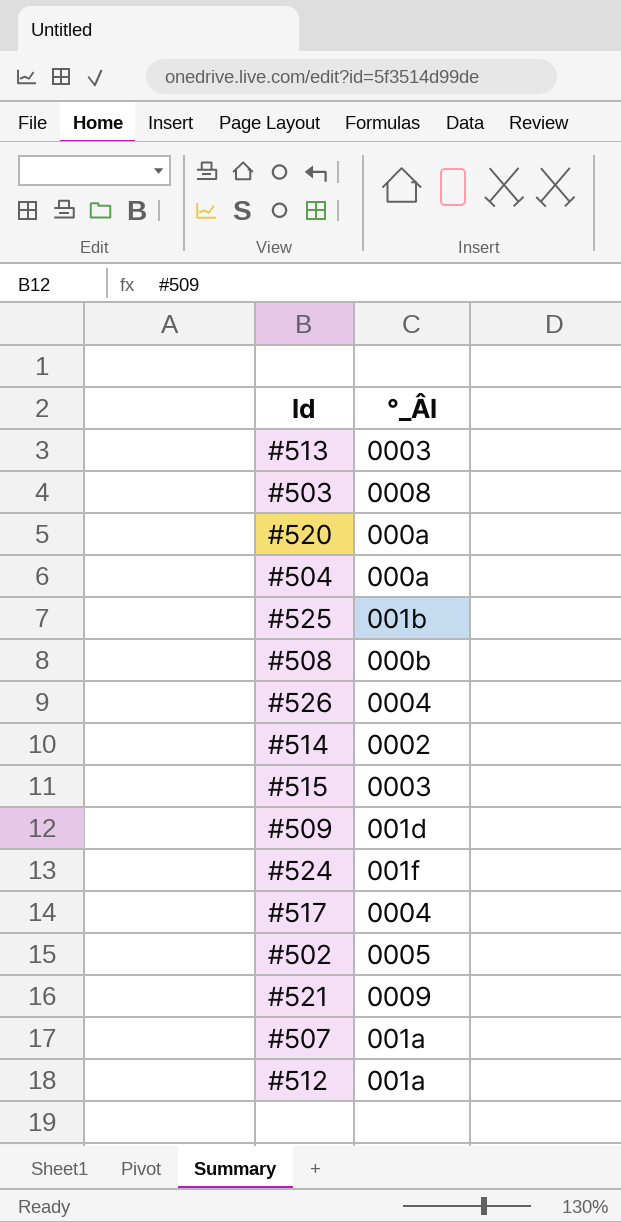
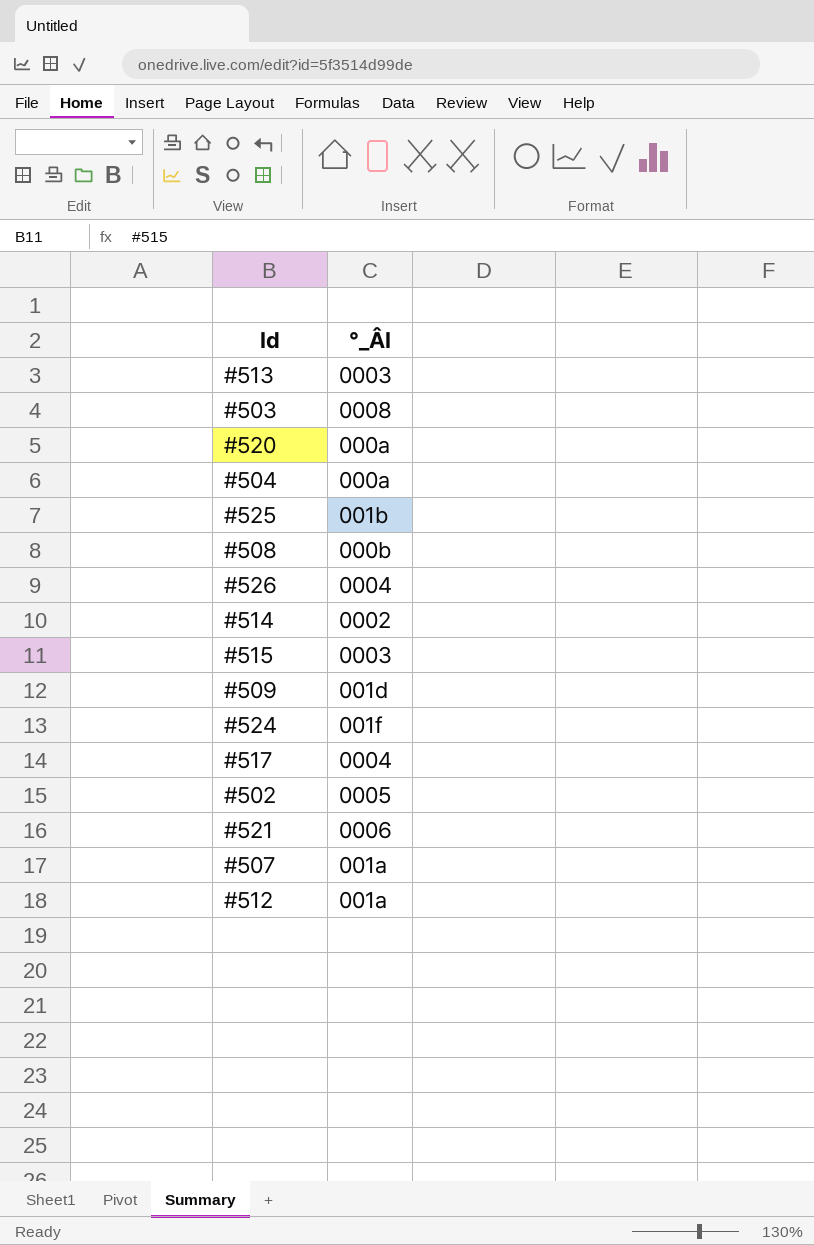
#521 | °_ÂI: 0009 -> 0006

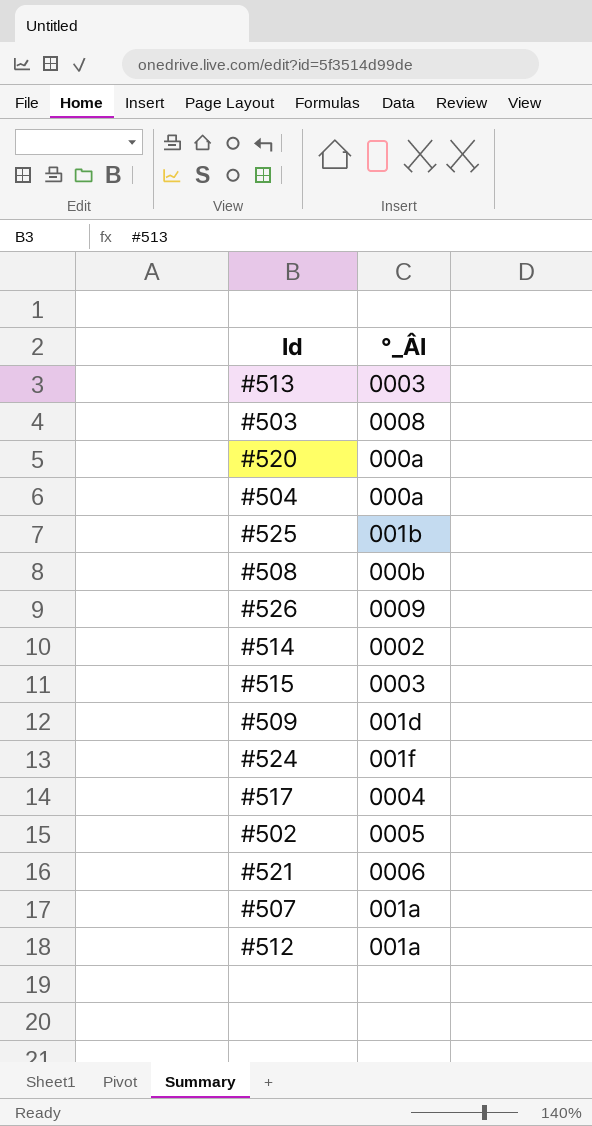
#526 | °_ÂI: 0004 -> 0009

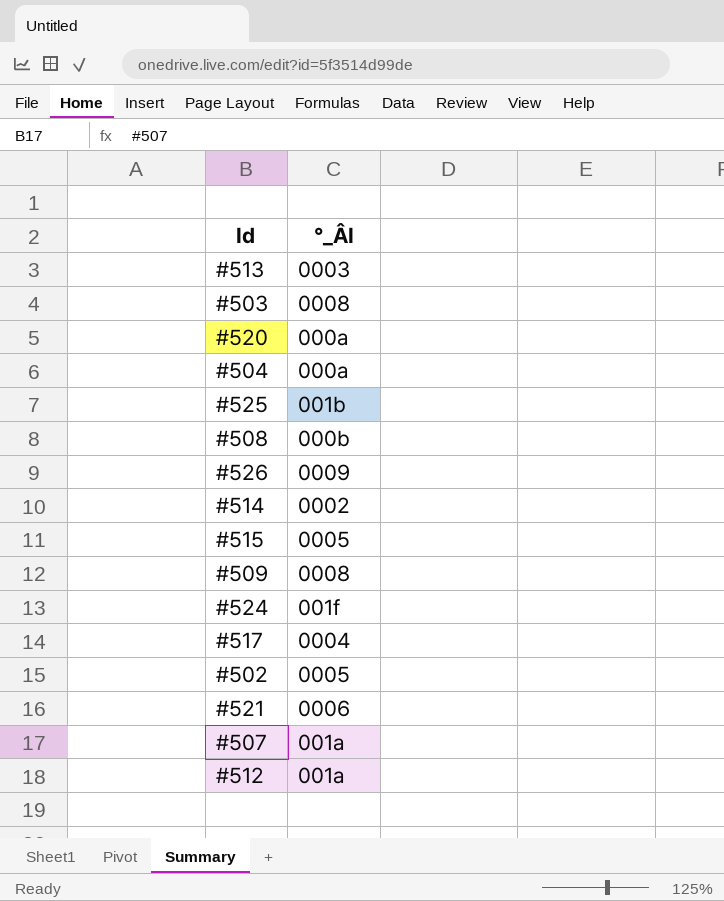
#515 | °_ÂI: 0003 -> 0005
#509 | °_ÂI: 001d -> 0008

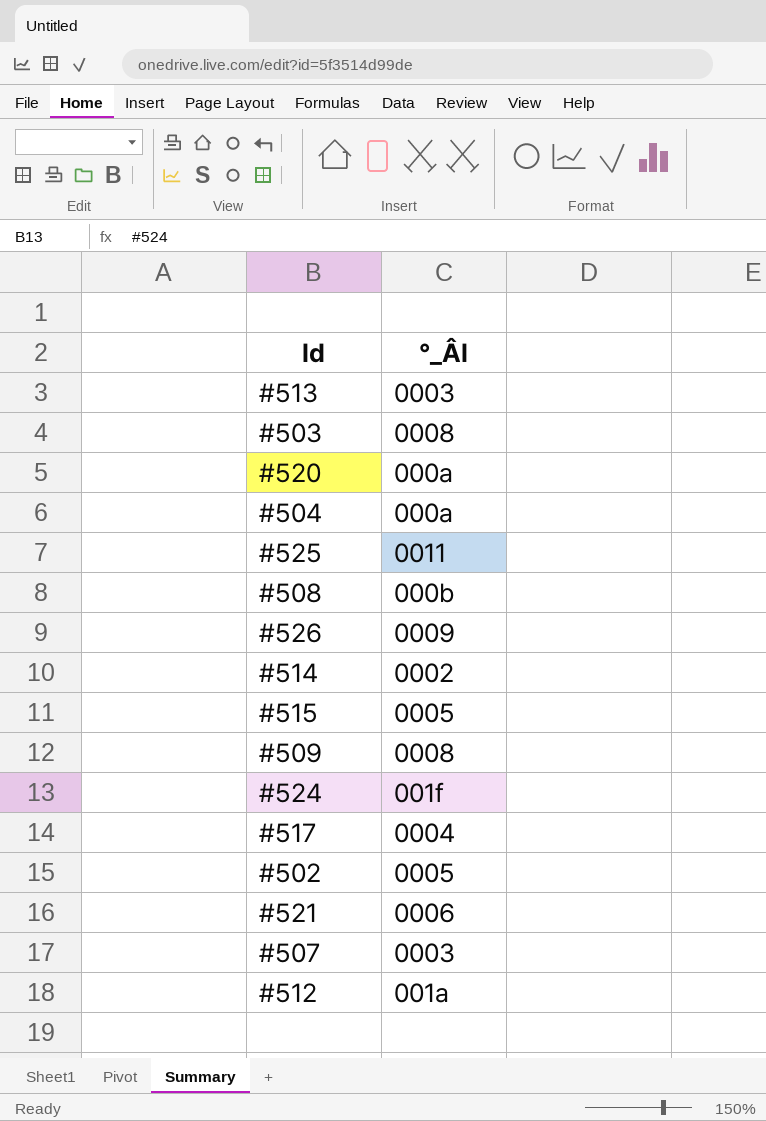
#525 | °_ÂI: 001b -> 0011
#507 | °_ÂI: 001a -> 0003

